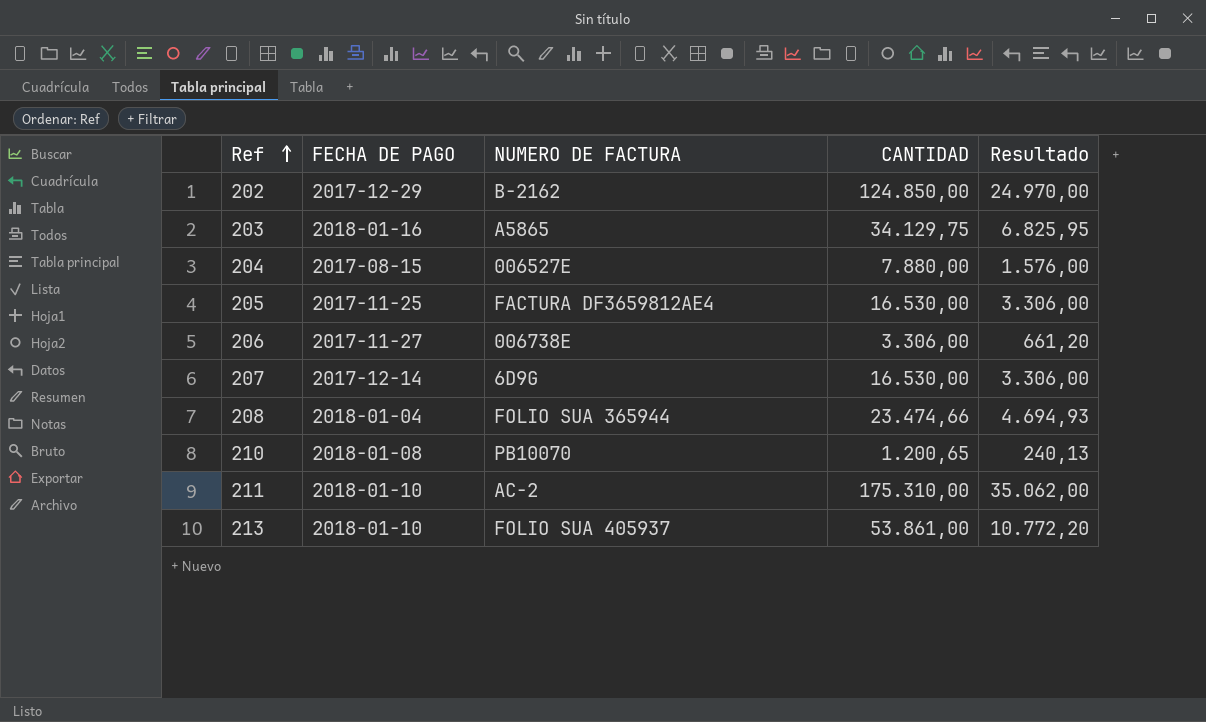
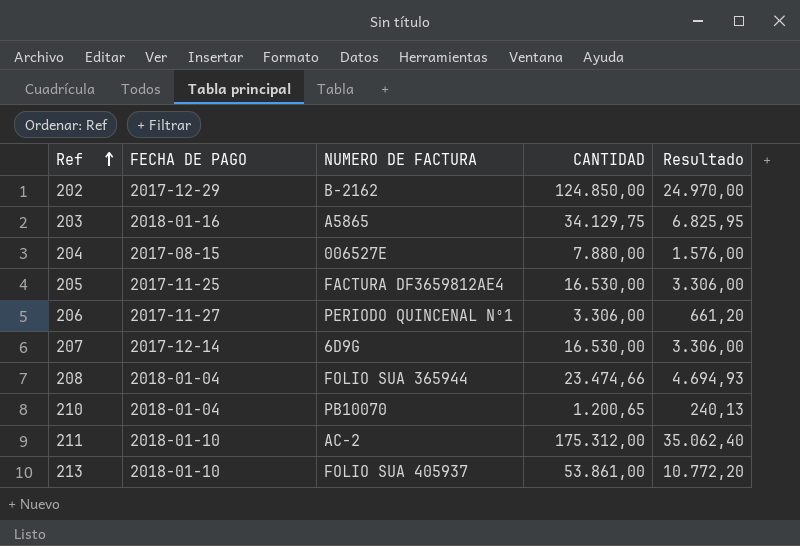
206 | NUMERO DE FACTURA: 006738E -> PERIODO QUINCENAL Nº1
210 | FECHA DE PAGO: 2018-01-08 -> 2018-01-04
211 | CANTIDAD: 175.310,00 -> 175.312,00
211 | Resultado: 35.062,00 -> 35.062,40

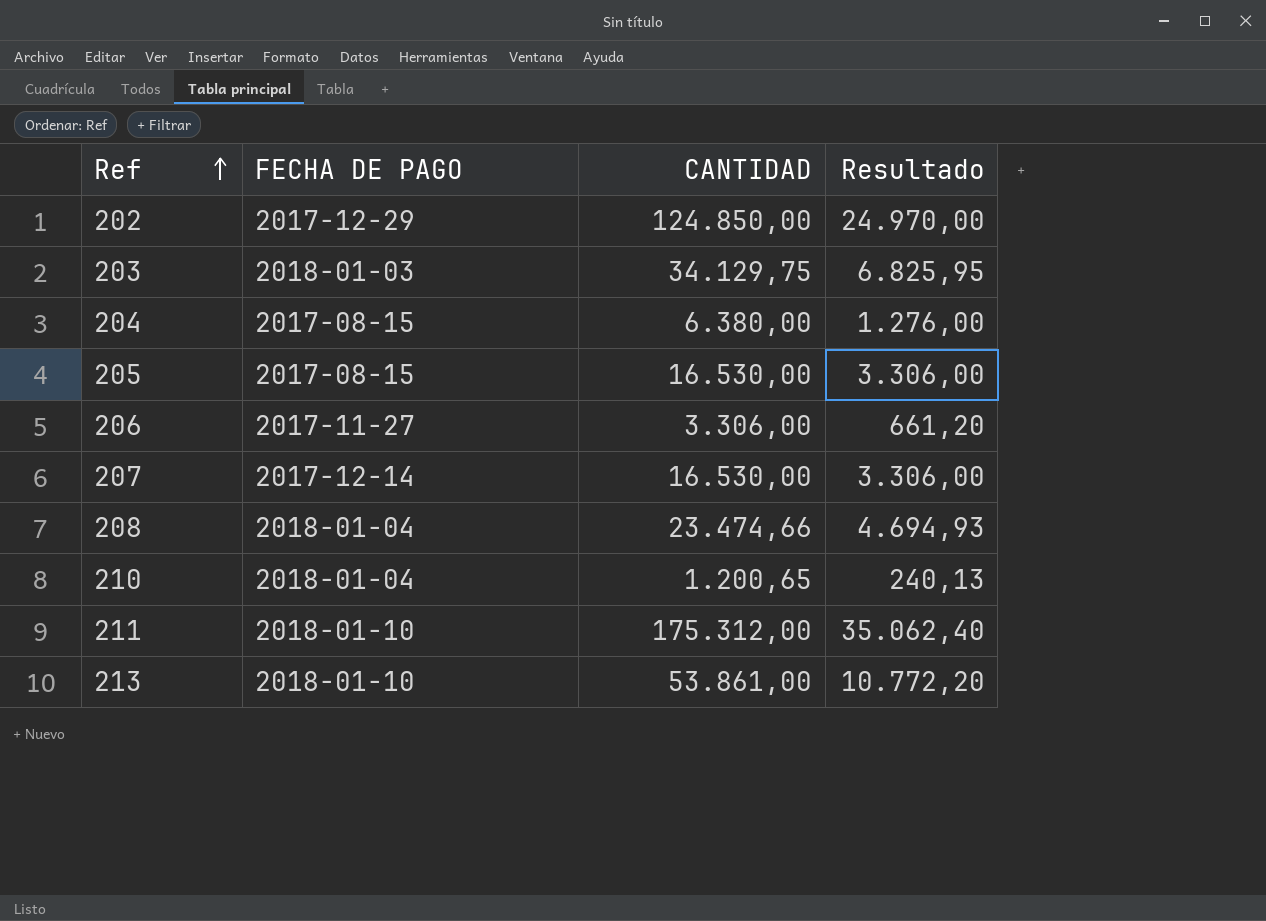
column NUMERO DE FACTURA | position: 3 -> none
203 | FECHA DE PAGO: 2018-01-16 -> 2018-01-03
204 | CANTIDAD: 7.880,00 -> 6.380,00
204 | Resultado: 1.576,00 -> 1.276,00
205 | FECHA DE PAGO: 2017-11-25 -> 2017-08-15

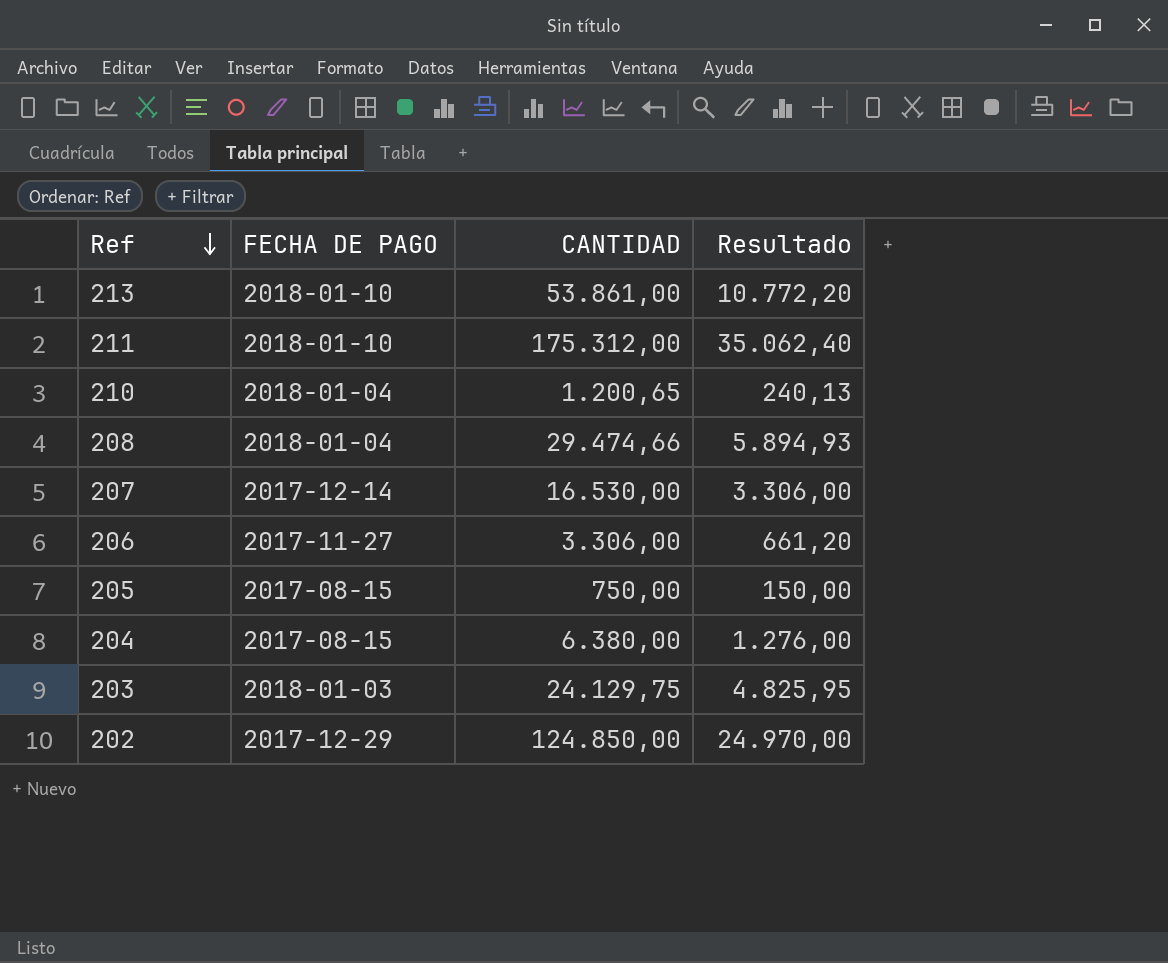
row order: Ref ascending -> Ref descending
208 | CANTIDAD: 23.474,66 -> 29.474,66
208 | Resultado: 4.694,93 -> 5.894,93
205 | CANTIDAD: 16.530,00 -> 750,00
205 | Resultado: 3.306,00 -> 150,00
203 | CANTIDAD: 34.129,75 -> 24.129,75
203 | Resultado: 6.825,95 -> 4.825,95

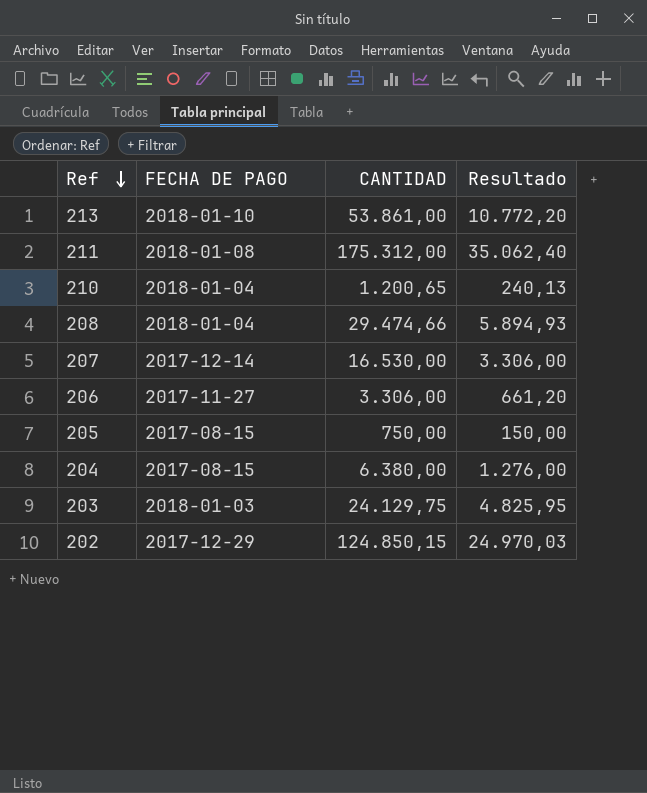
211 | FECHA DE PAGO: 2018-01-10 -> 2018-01-08
202 | CANTIDAD: 124.850,00 -> 124.850,15
202 | Resultado: 24.970,00 -> 24.970,03

